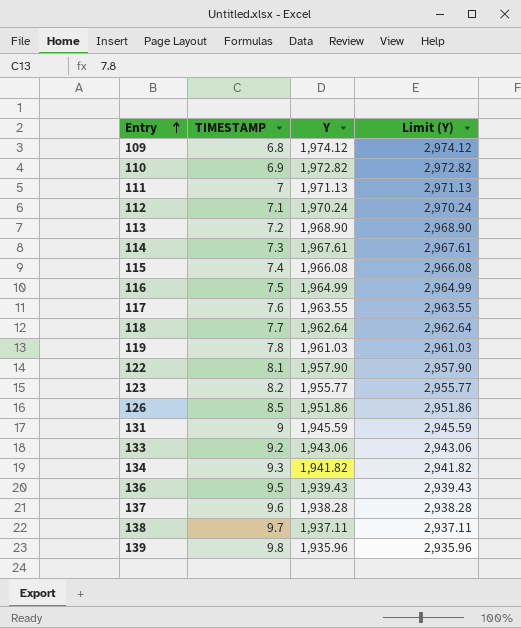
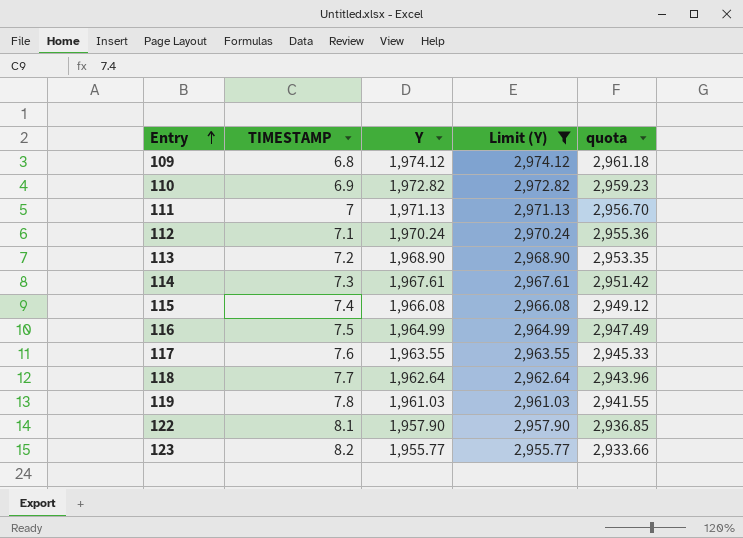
filter: none -> Limit (Y) >= 2,955.77
column quota | formula: none -> [Y] * 1.5

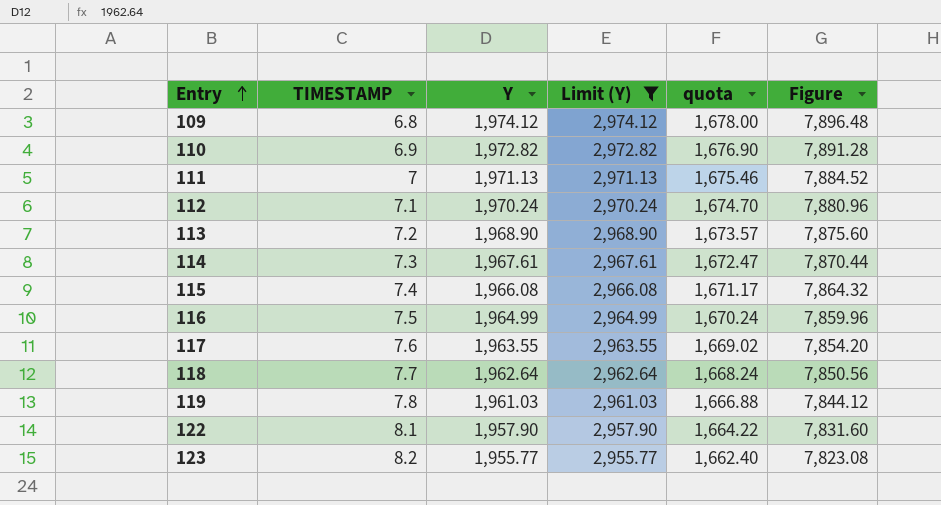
column quota | formula: [Y] * 1.5 -> [Y] * 0.85
column Figure | formula: none -> [Y] * 4

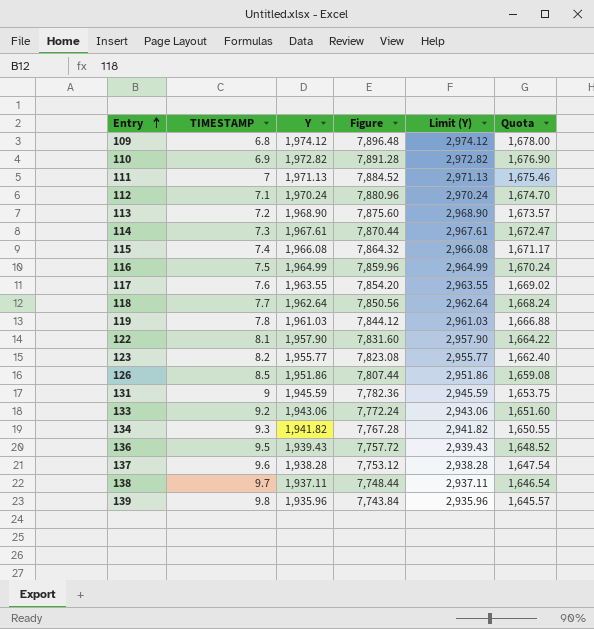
filter: Limit (Y) >= 2,955.77 -> none
column Figure | position: 6 -> 4
column name: quota -> Quota

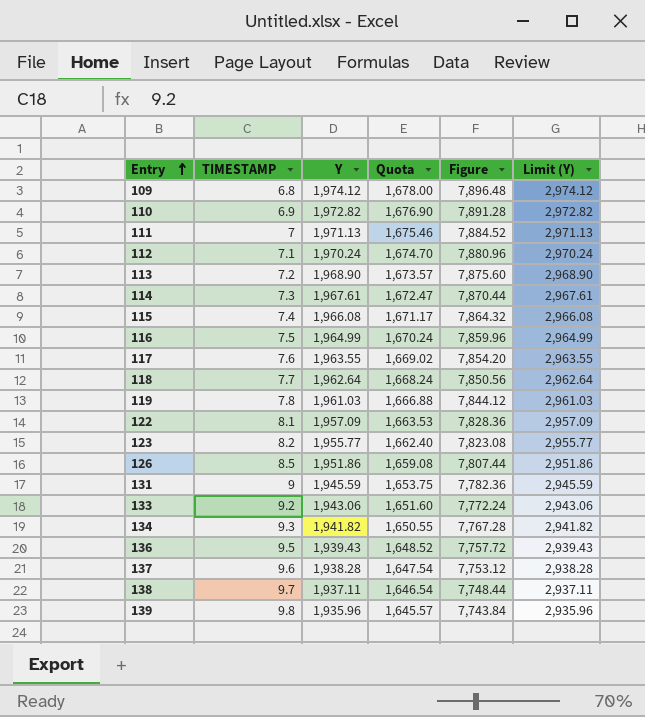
column Quota | position: 6 -> 4
122 | Y: 1,957.90 -> 1,957.09
122 | Quota: 1,664.22 -> 1,663.53
122 | Figure: 7,831.60 -> 7,828.36
122 | Limit (Y): 2,957.90 -> 2,957.09

